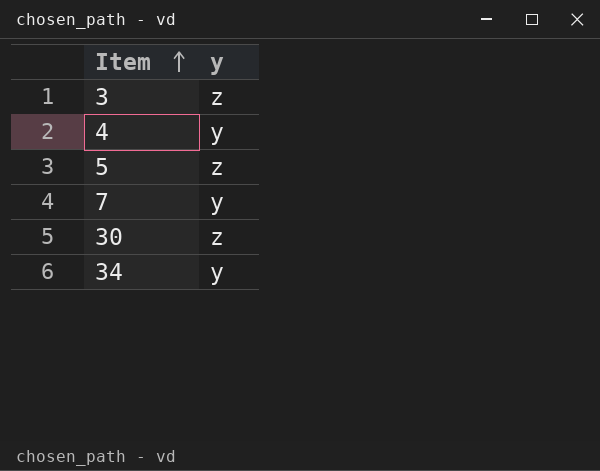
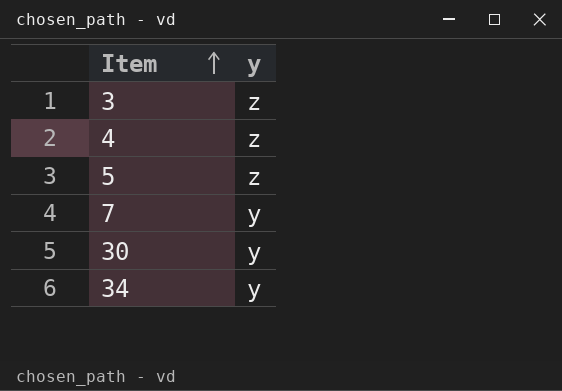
4 | y: y -> z
30 | y: z -> y

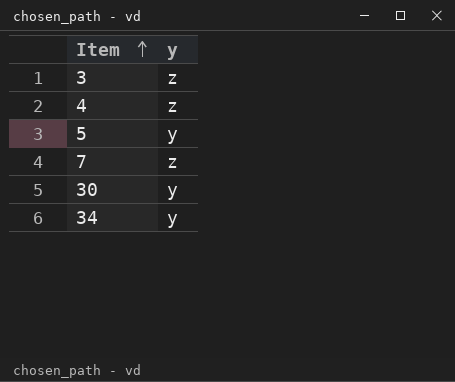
5 | y: z -> y
7 | y: y -> z

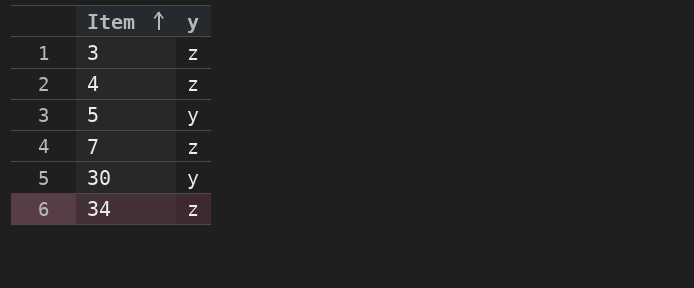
34 | y: y -> z

